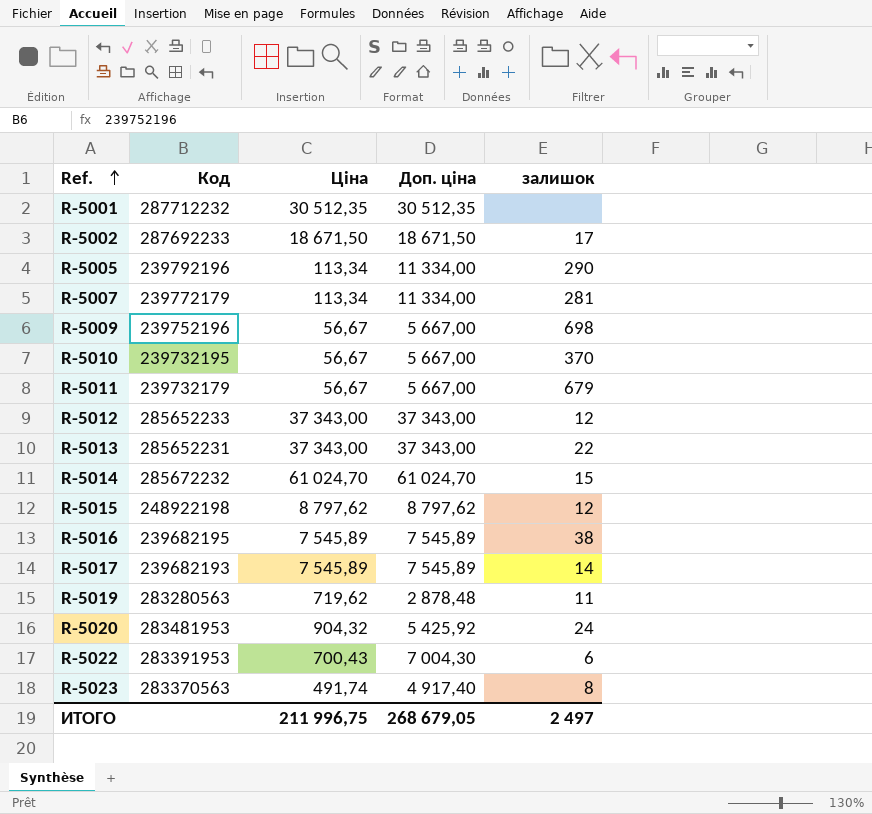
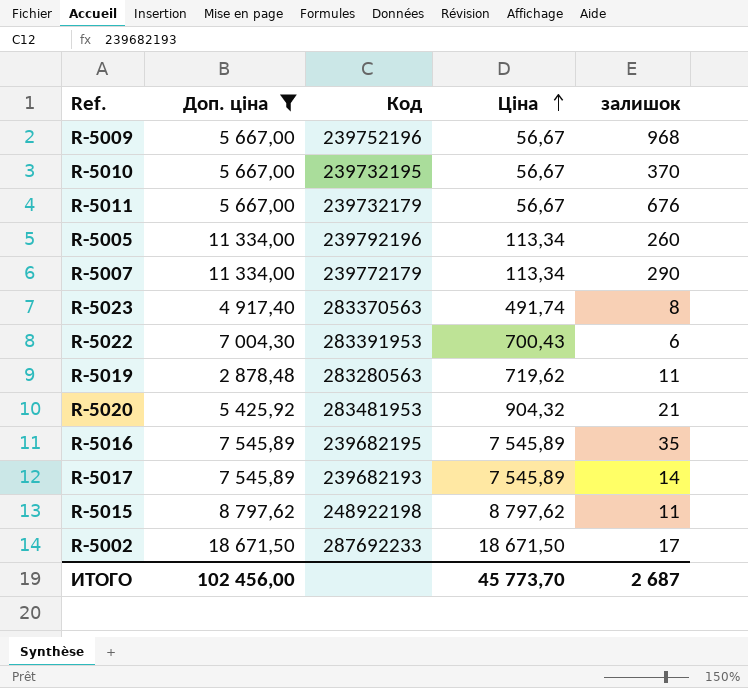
filter: none -> Доп. ціна <= 18 671,50
row order: Ref. ascending -> Ціна ascending
column Доп. ціна | position: 4 -> 2
R-5009 | залишок: 698 -> 968
R-5011 | залишок: 679 -> 676
R-5005 | залишок: 290 -> 260
R-5007 | залишок: 281 -> 290
R-5020 | залишок: 24 -> 21
R-5016 | залишок: 38 -> 35
R-5015 | залишок: 12 -> 11
ИТОГО | Доп. ціна: 268 679,05 -> 102 456,00
ИТОГО | Ціна: 211 996,75 -> 45 773,70
ИТОГО | залишок: 2 497 -> 2 687

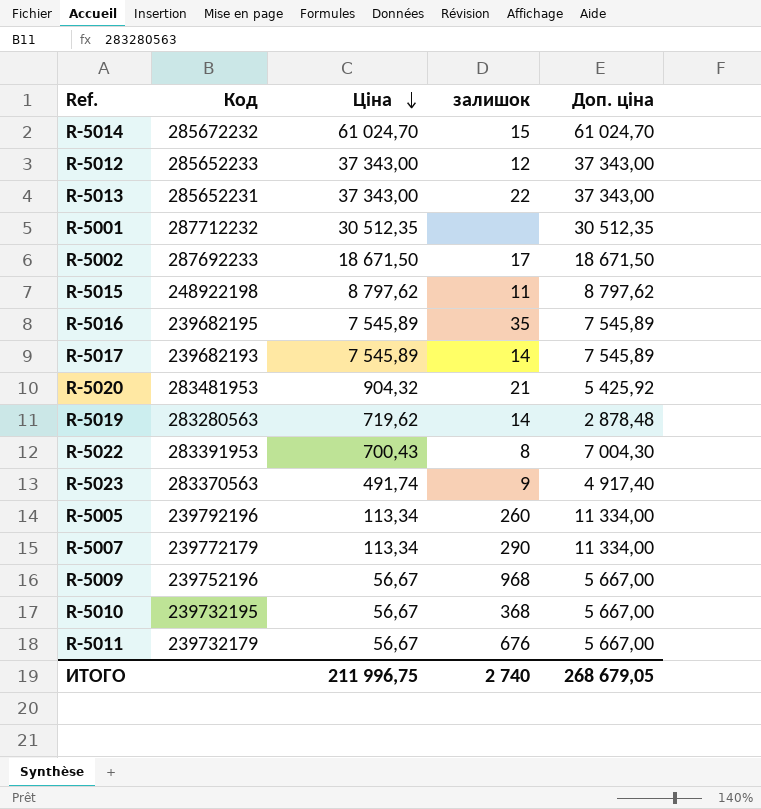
filter: Доп. ціна <= 18 671,50 -> none
row order: Ціна ascending -> Ціна descending
column Доп. ціна | position: 2 -> 5
R-5019 | залишок: 11 -> 14
R-5022 | залишок: 6 -> 8
R-5023 | залишок: 8 -> 9
R-5010 | залишок: 370 -> 368
ИТОГО | Ціна: 45 773,70 -> 211 996,75
ИТОГО | залишок: 2 687 -> 2 740
ИТОГО | Доп. ціна: 102 456,00 -> 268 679,05

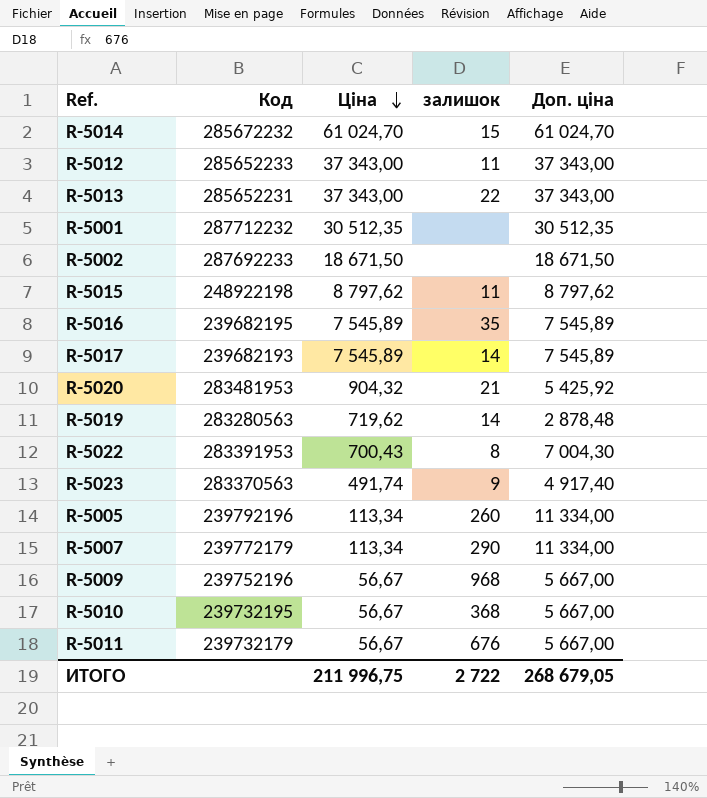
R-5012 | залишок: 12 -> 11
R-5002 | залишок: 17 -> none
ИТОГО | залишок: 2 740 -> 2 722

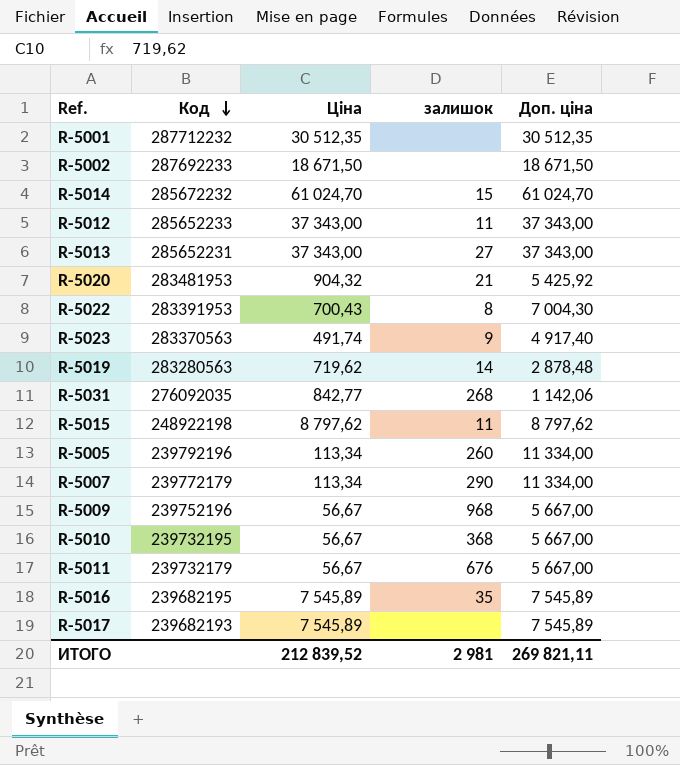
row order: Ціна descending -> Код descending
R-5013 | залишок: 22 -> 27
row R-5031: none -> 276092035 | 842,77 | 268 | 1 142,06
R-5017 | залишок: 14 -> none
ИТОГО | Ціна: 211 996,75 -> 212 839,52
ИТОГО | залишок: 2 722 -> 2 981
ИТОГО | Доп. ціна: 268 679,05 -> 269 821,11

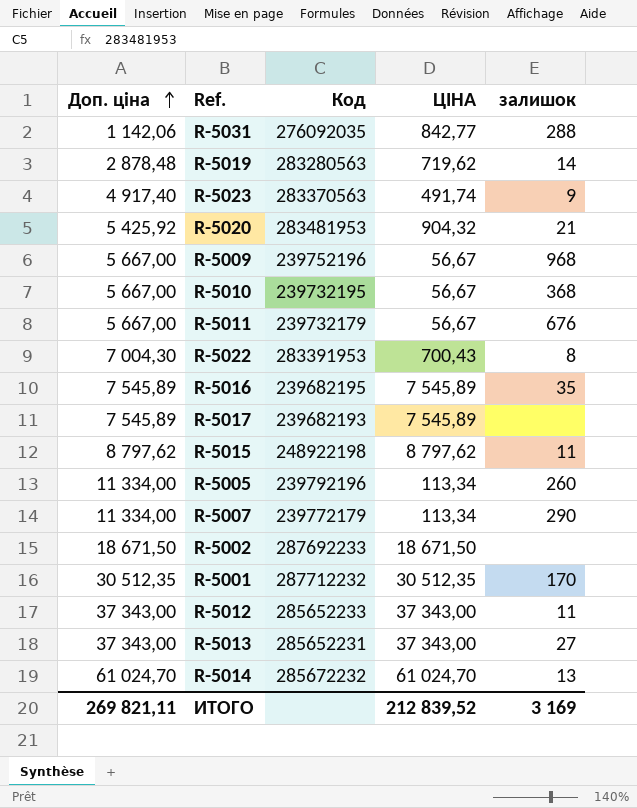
row order: Код descending -> Доп. ціна ascending
column Доп. ціна | position: 5 -> 1
column name: Ціна -> ЦІНА
R-5031 | залишок: 268 -> 288
R-5001 | залишок: none -> 170
R-5014 | залишок: 15 -> 13
ИТОГО | залишок: 2 981 -> 3 169

